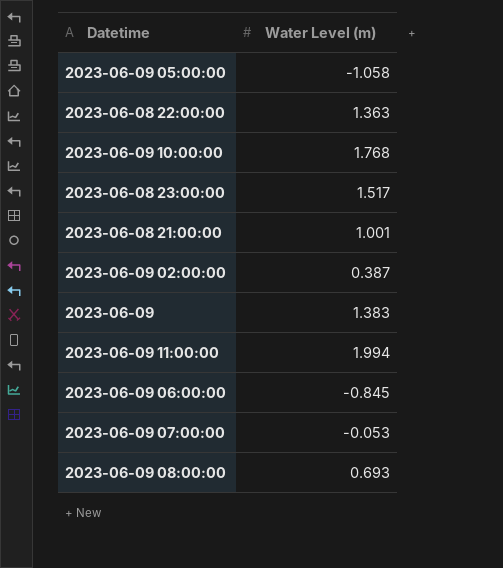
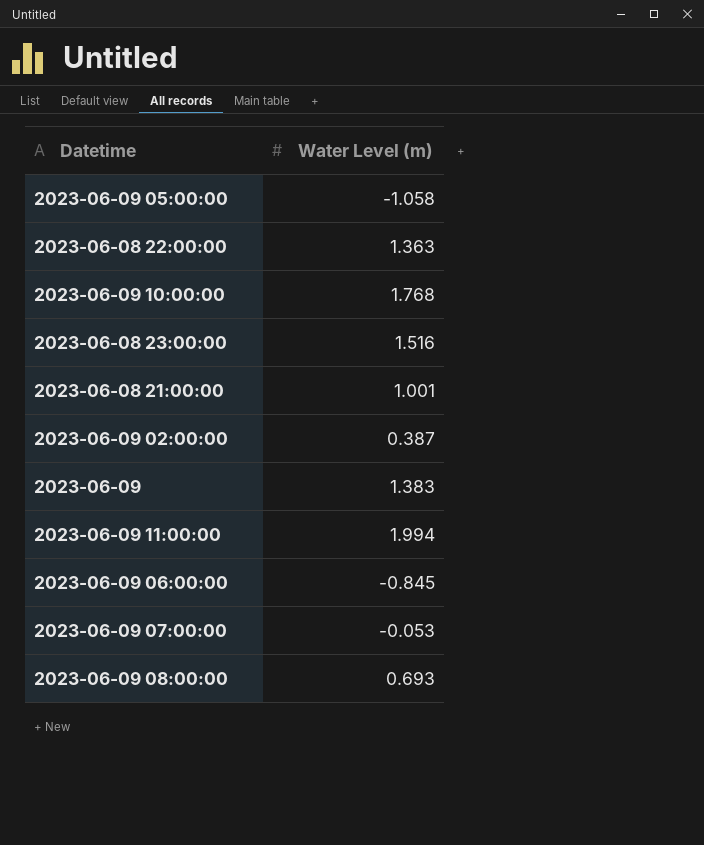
2023-06-08 23:00:00 | Water Level (m): 1.517 -> 1.516

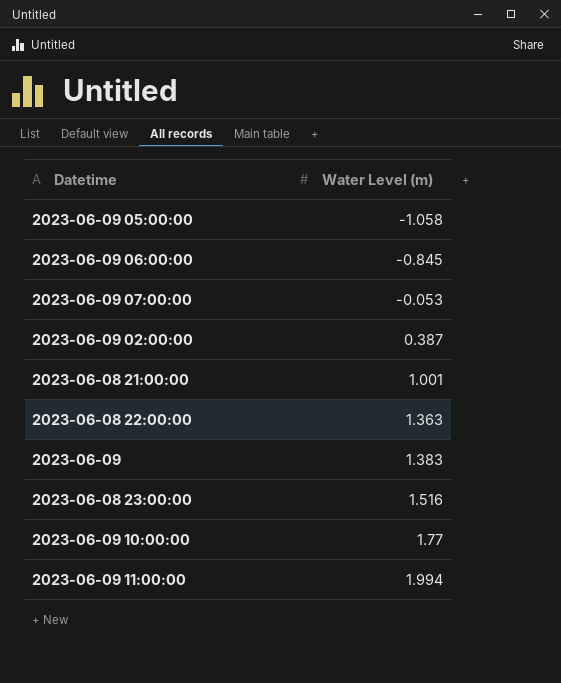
row order: none -> Water Level (m) ascending
row 2023-06-09 08:00:00: 0.693 -> none
2023-06-09 10:00:00 | Water Level (m): 1.768 -> 1.77

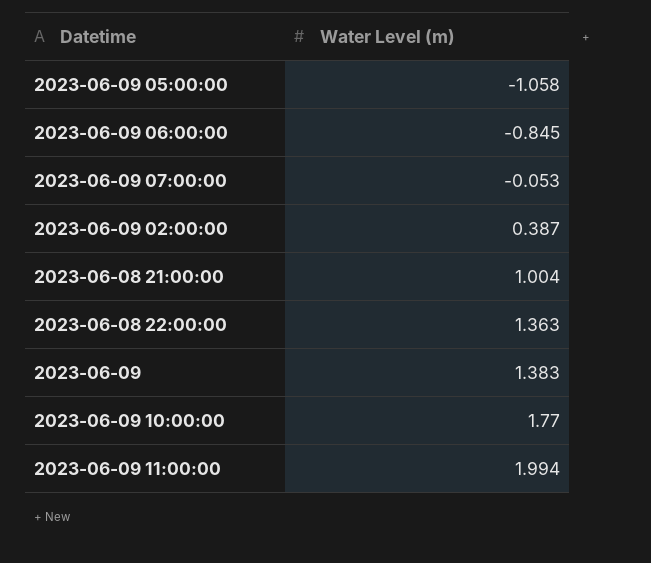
row 2023-06-08 23:00:00: 1.516 -> none
2023-06-08 21:00:00 | Water Level (m): 1.001 -> 1.004

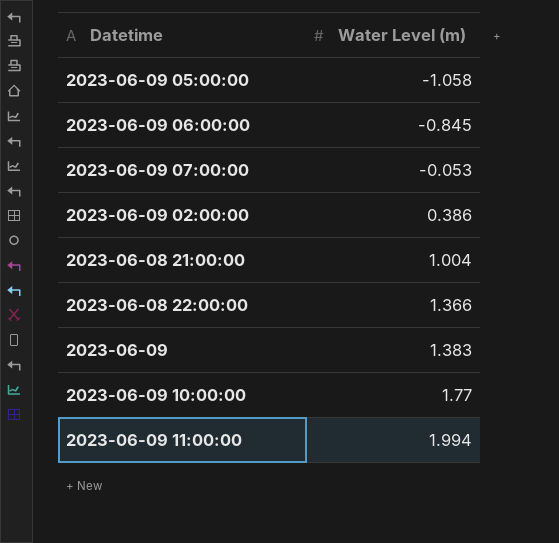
2023-06-09 02:00:00 | Water Level (m): 0.387 -> 0.386
2023-06-08 22:00:00 | Water Level (m): 1.363 -> 1.366

